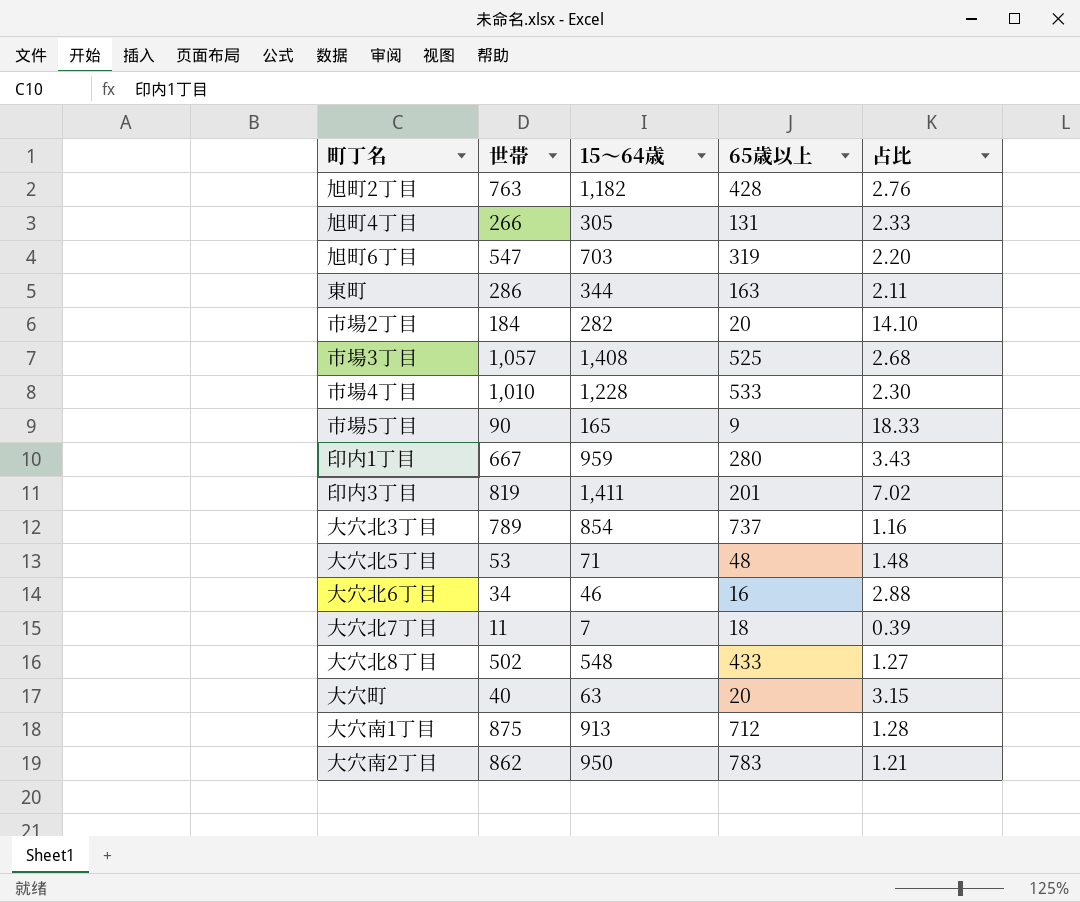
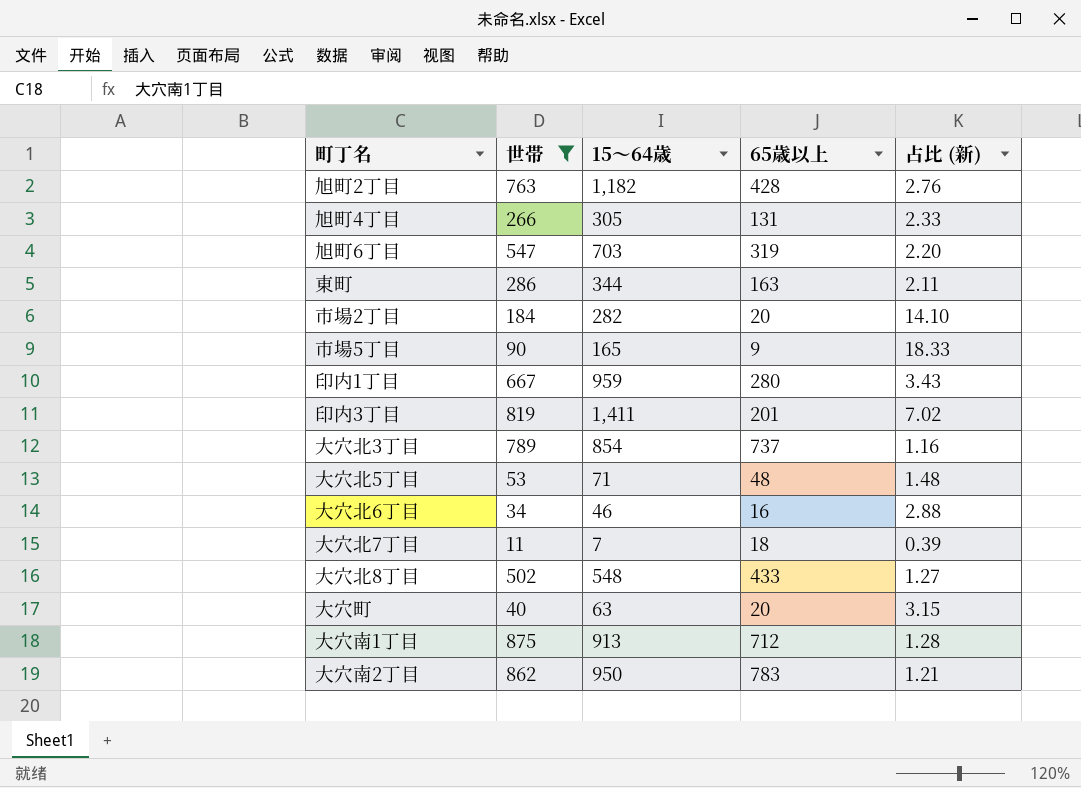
filter: none -> 世帯 <= 875
column name: 占比 -> 占比 (新)

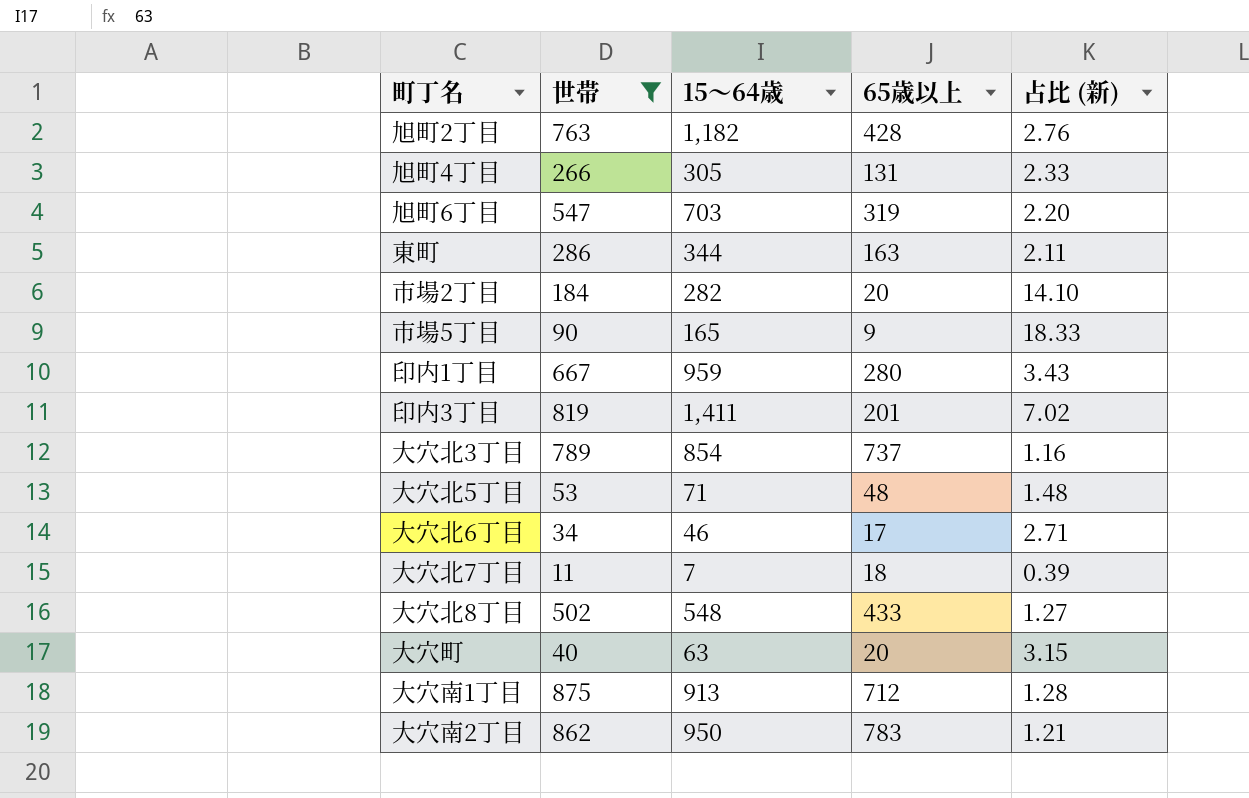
大穴北6丁目 | 65歳以上: 16 -> 17
大穴北6丁目 | 占比 (新): 2.88 -> 2.71

